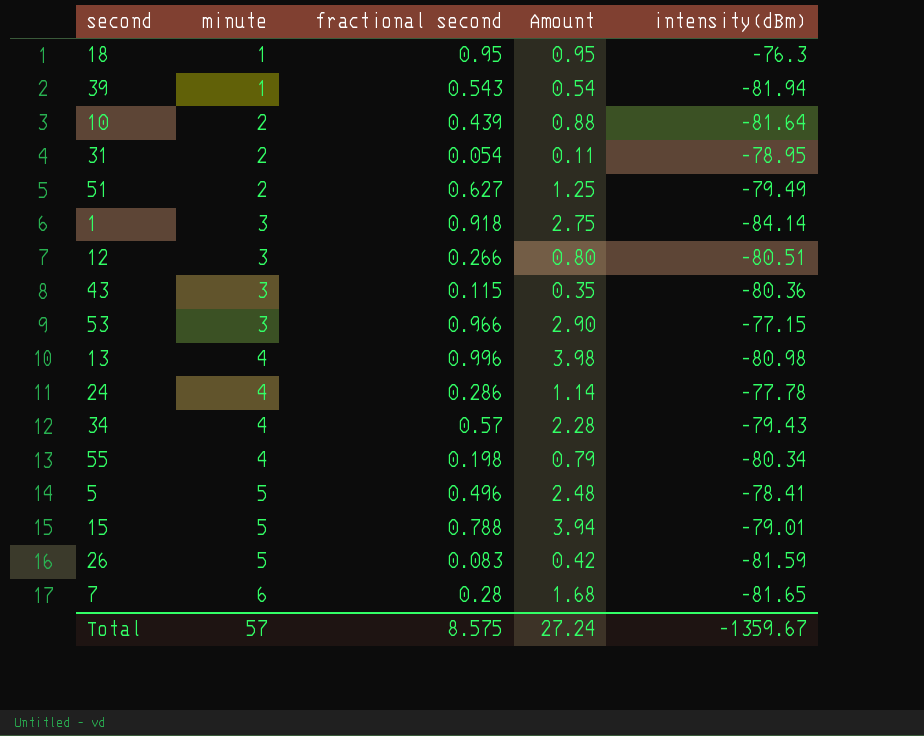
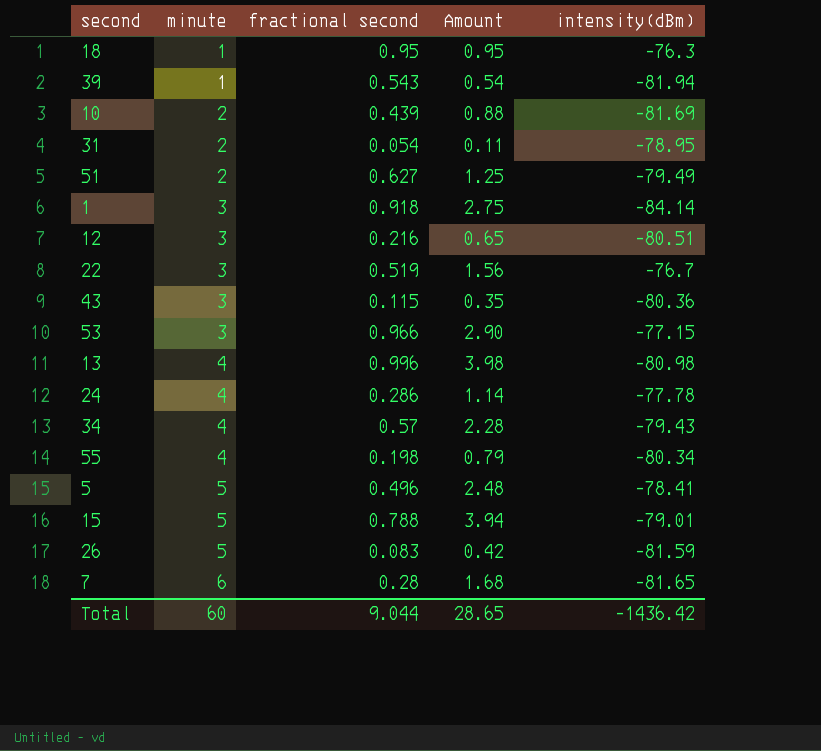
10 | intensity(dBm): -81.64 -> -81.69
12 | fractional second: 0.266 -> 0.216
12 | Amount: 0.80 -> 0.65
row 22: none -> 3 | 0.519 | 1.56 | -76.7
Total | minute: 57 -> 60
Total | fractional second: 8.575 -> 9.044
Total | Amount: 27.24 -> 28.65
Total | intensity(dBm): -1359.67 -> -1436.42

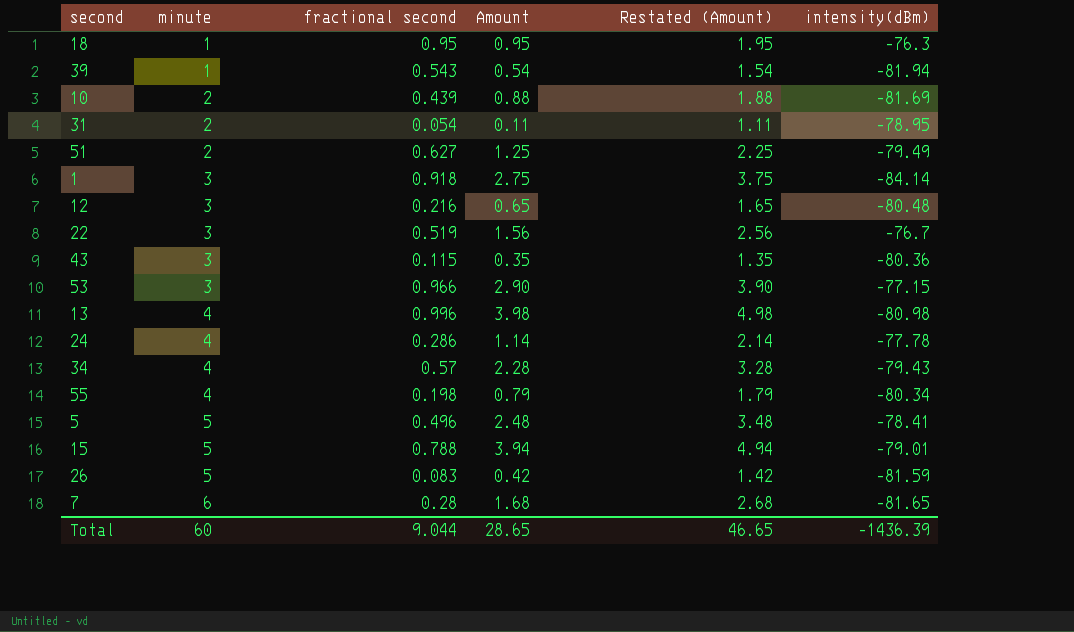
column Restated (Amount) | formula: none -> [Amount] + 1
12 | intensity(dBm): -80.51 -> -80.48
Total | intensity(dBm): -1436.42 -> -1436.39

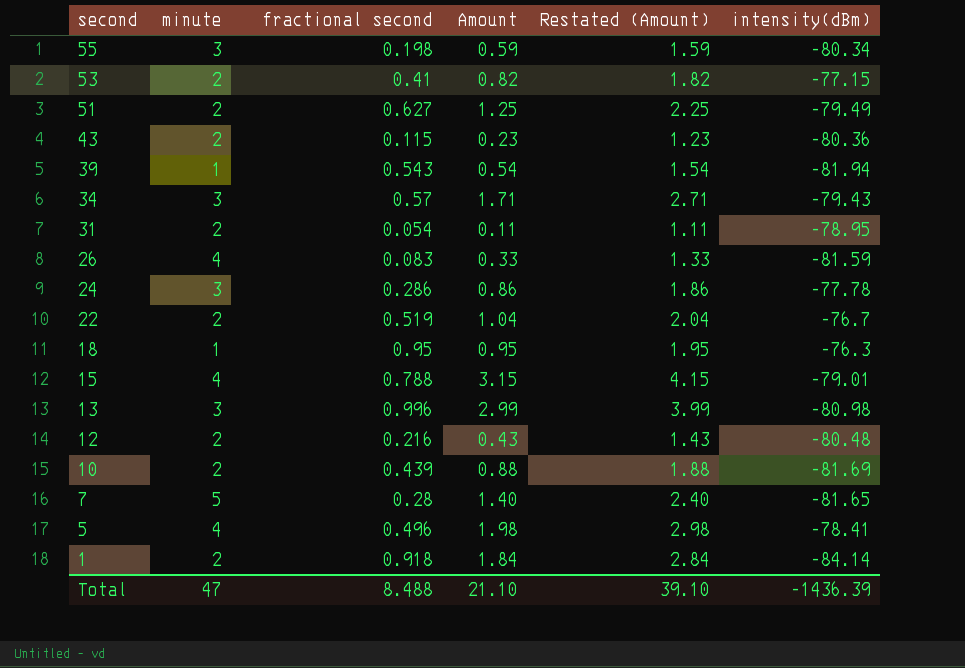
row order: minute ascending -> second descending
55 | minute: 4 -> 3
55 | Amount: 0.79 -> 0.59
55 | Restated (Amount): 1.79 -> 1.59
53 | minute: 3 -> 2
53 | fractional second: 0.966 -> 0.41
53 | Amount: 2.90 -> 0.82
53 | Restated (Amount): 3.90 -> 1.82
43 | minute: 3 -> 2
43 | Amount: 0.35 -> 0.23
43 | Restated (Amount): 1.35 -> 1.23
34 | minute: 4 -> 3
34 | Amount: 2.28 -> 1.71
34 | Restated (Amount): 3.28 -> 2.71
26 | minute: 5 -> 4
26 | Amount: 0.42 -> 0.33
26 | Restated (Amount): 1.42 -> 1.33
24 | minute: 4 -> 3
24 | Amount: 1.14 -> 0.86
24 | Restated (Amount): 2.14 -> 1.86
22 | minute: 3 -> 2
22 | Amount: 1.56 -> 1.04
22 | Restated (Amount): 2.56 -> 2.04
15 | minute: 5 -> 4
15 | Amount: 3.94 -> 3.15
15 | Restated (Amount): 4.94 -> 4.15
13 | minute: 4 -> 3
13 | Amount: 3.98 -> 2.99
13 | Restated (Amount): 4.98 -> 3.99
12 | minute: 3 -> 2
12 | Amount: 0.65 -> 0.43
12 | Restated (Amount): 1.65 -> 1.43
7 | minute: 6 -> 5
7 | Amount: 1.68 -> 1.40
7 | Restated (Amount): 2.68 -> 2.40
5 | minute: 5 -> 4
5 | Amount: 2.48 -> 1.98
5 | Restated (Amount): 3.48 -> 2.98
1 | minute: 3 -> 2
1 | Amount: 2.75 -> 1.84
1 | Restated (Amount): 3.75 -> 2.84
Total | minute: 60 -> 47
Total | fractional second: 9.044 -> 8.488
Total | Amount: 28.65 -> 21.10
Total | Restated (Amount): 46.65 -> 39.10

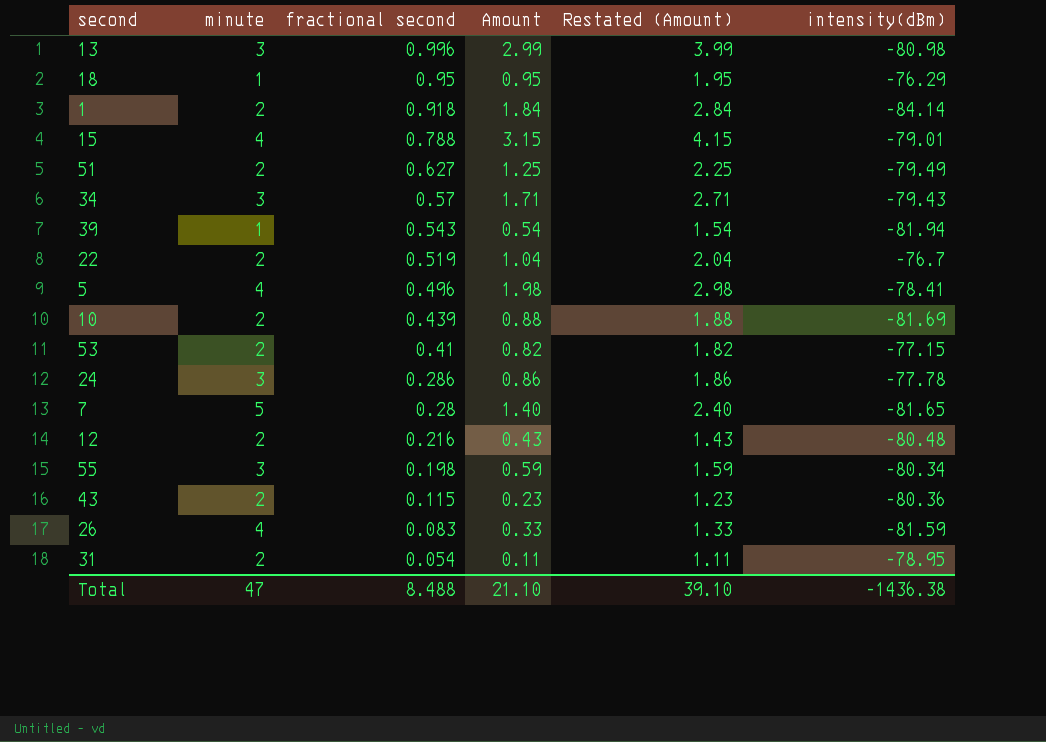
row order: second descending -> fractional second descending
18 | intensity(dBm): -76.3 -> -76.29
Total | intensity(dBm): -1436.39 -> -1436.38

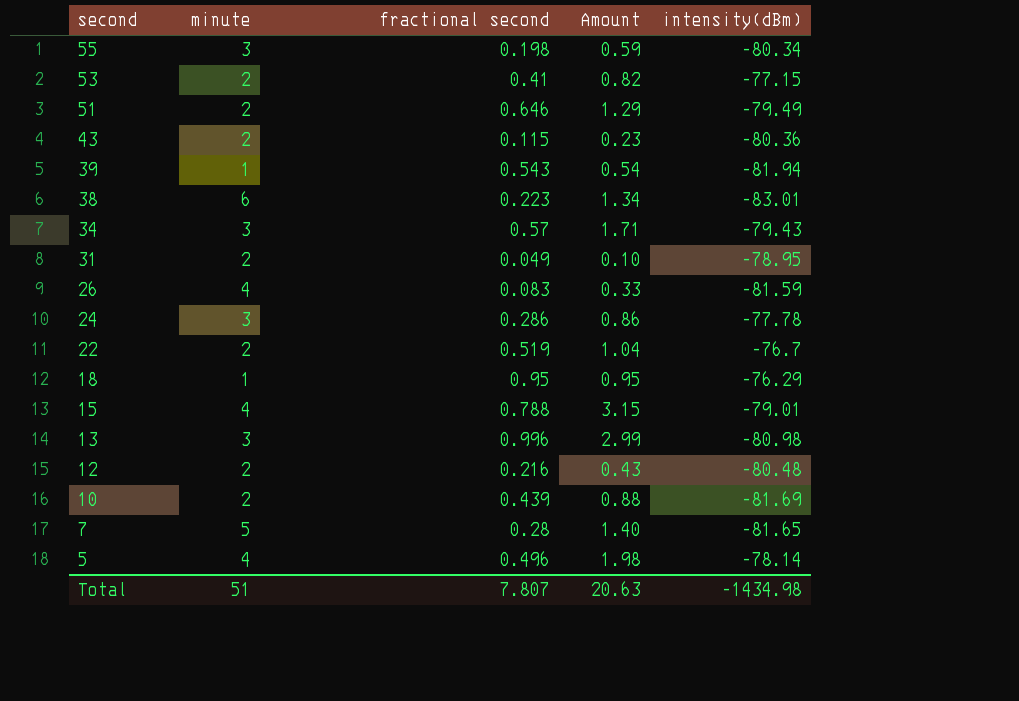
row order: fractional second descending -> second descending
column Restated (Amount) | formula: [Amount] + 1 -> none
row 1: 2 | 0.918 | 1.84 | 2.84 | -84.14 -> none
51 | fractional second: 0.627 -> 0.646
51 | Amount: 1.25 -> 1.29
row 38: none -> 6 | 0.223 | 1.34 | -83.01
31 | fractional second: 0.054 -> 0.049
31 | Amount: 0.11 -> 0.10
5 | intensity(dBm): -78.41 -> -78.14
Total | minute: 47 -> 51
Total | fractional second: 8.488 -> 7.807
Total | Amount: 21.10 -> 20.63
Total | intensity(dBm): -1436.38 -> -1434.98

